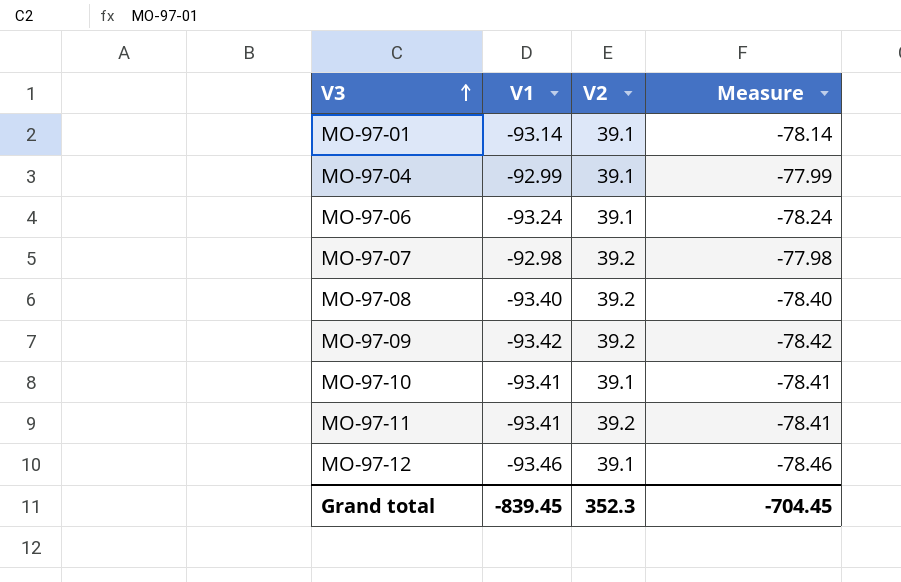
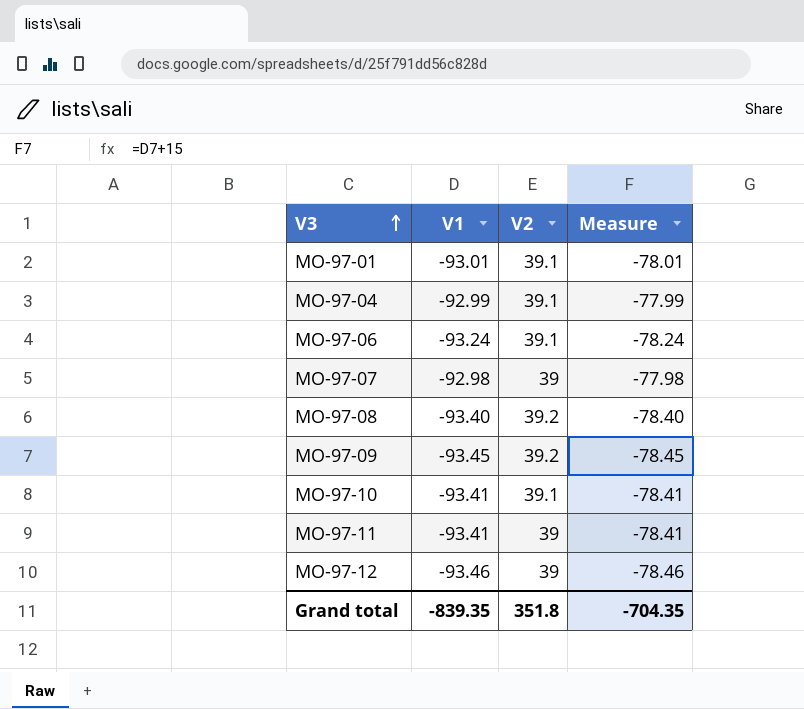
MO-97-01 | V1: -93.14 -> -93.01
MO-97-01 | Measure: -78.14 -> -78.01
MO-97-07 | V2: 39.2 -> 39
MO-97-09 | V1: -93.42 -> -93.45
MO-97-09 | Measure: -78.42 -> -78.45
MO-97-11 | V2: 39.2 -> 39
MO-97-12 | V2: 39.1 -> 39
Grand total | V1: -839.45 -> -839.35
Grand total | V2: 352.3 -> 351.8
Grand total | Measure: -704.45 -> -704.35

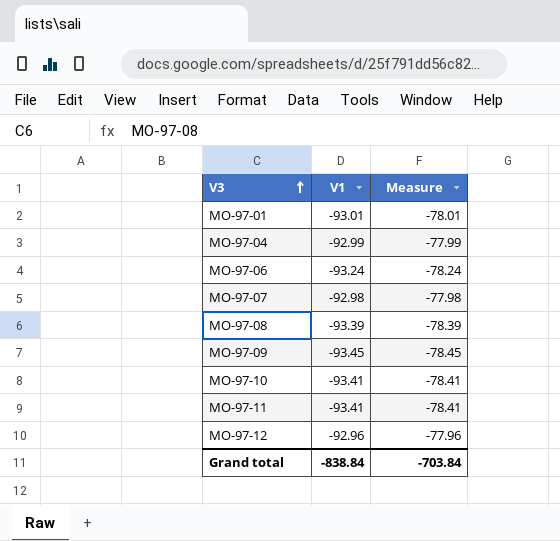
column V2 | position: 3 -> none
MO-97-08 | V1: -93.40 -> -93.39
MO-97-08 | Measure: -78.40 -> -78.39
MO-97-12 | V1: -93.46 -> -92.96
MO-97-12 | Measure: -78.46 -> -77.96
Grand total | V1: -839.35 -> -838.84
Grand total | Measure: -704.35 -> -703.84

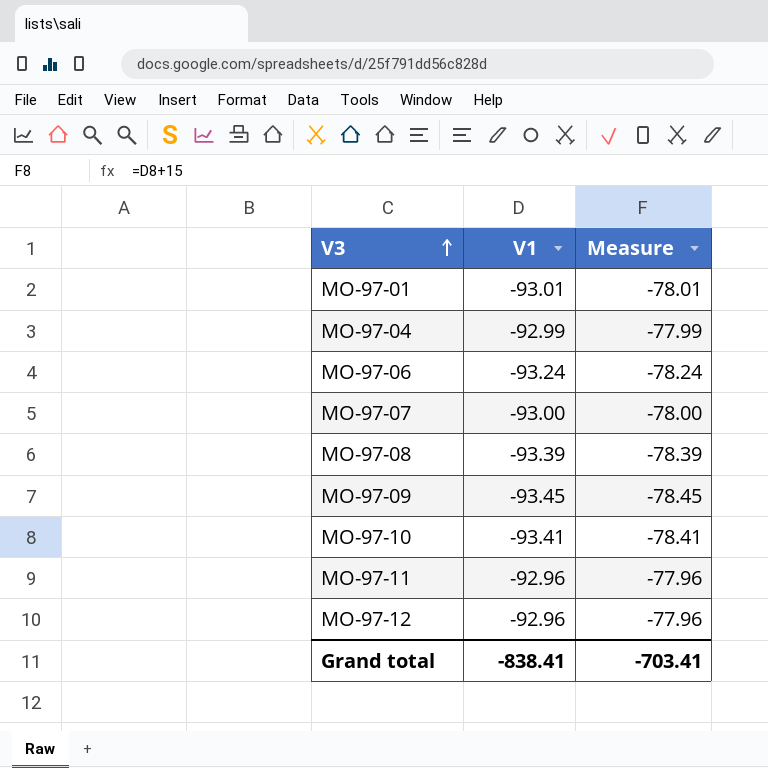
MO-97-07 | V1: -92.98 -> -93.00
MO-97-07 | Measure: -77.98 -> -78.00
MO-97-11 | V1: -93.41 -> -92.96
MO-97-11 | Measure: -78.41 -> -77.96
Grand total | V1: -838.84 -> -838.41
Grand total | Measure: -703.84 -> -703.41

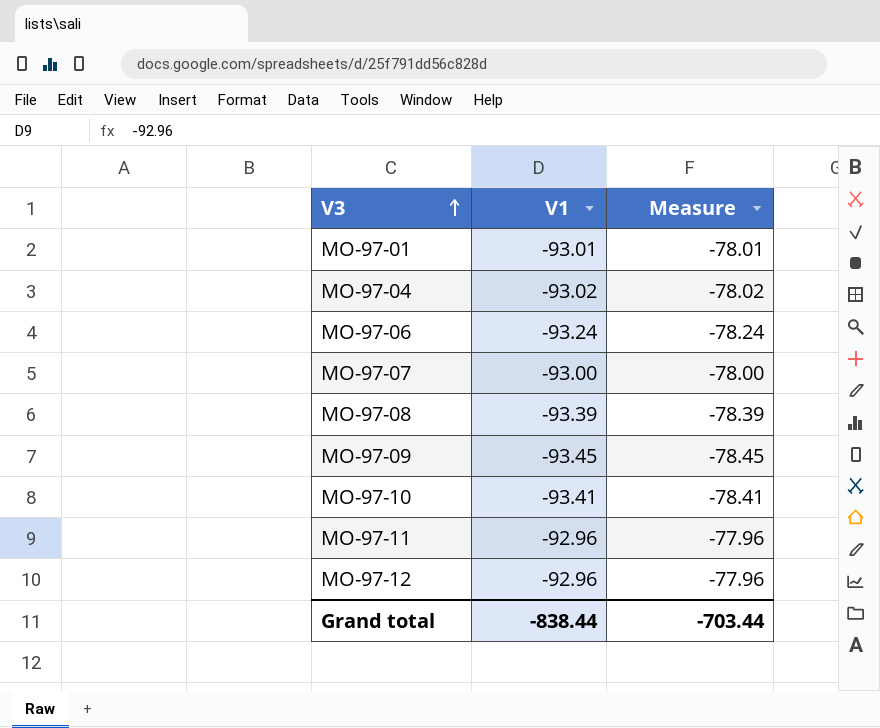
MO-97-04 | V1: -92.99 -> -93.02
MO-97-04 | Measure: -77.99 -> -78.02
Grand total | V1: -838.41 -> -838.44
Grand total | Measure: -703.41 -> -703.44

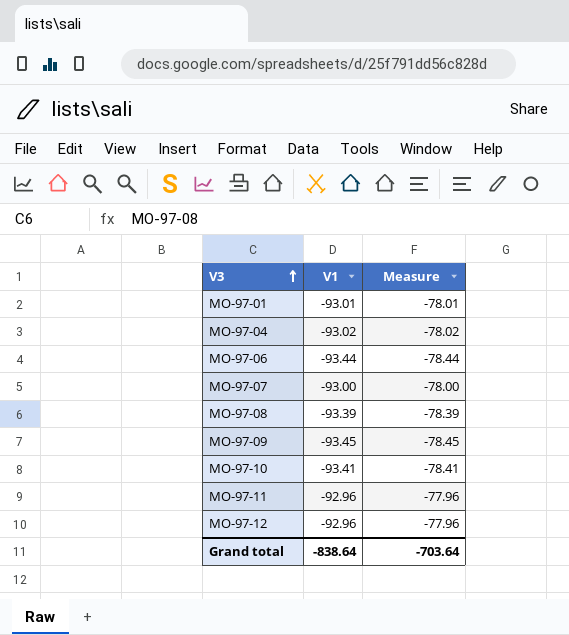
MO-97-06 | V1: -93.24 -> -93.44
MO-97-06 | Measure: -78.24 -> -78.44
Grand total | V1: -838.44 -> -838.64
Grand total | Measure: -703.44 -> -703.64

